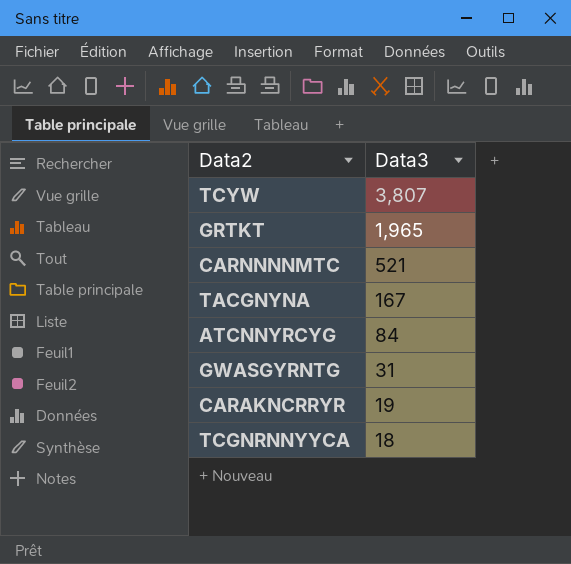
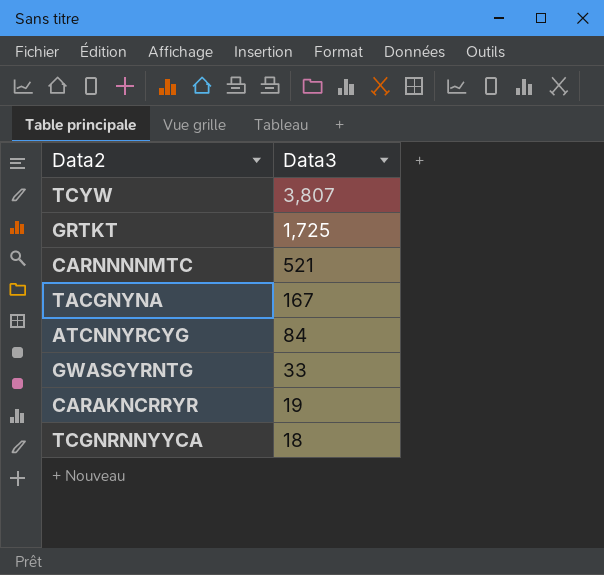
GRTKT | Data3: 1,965 -> 1,725
GWASGYRNTG | Data3: 31 -> 33

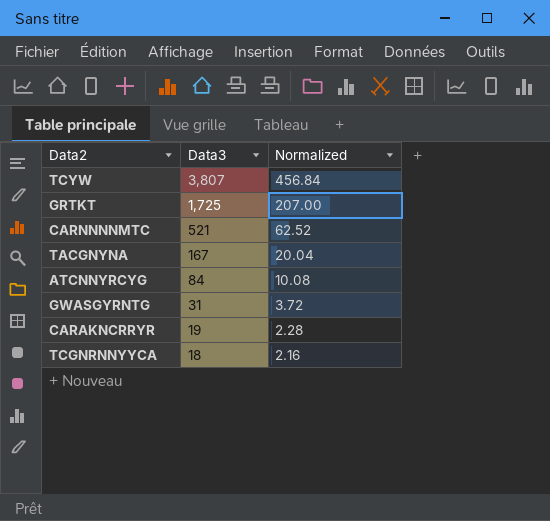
column Normalized | formula: none -> [Data3] * 0.12
GWASGYRNTG | Data3: 33 -> 31

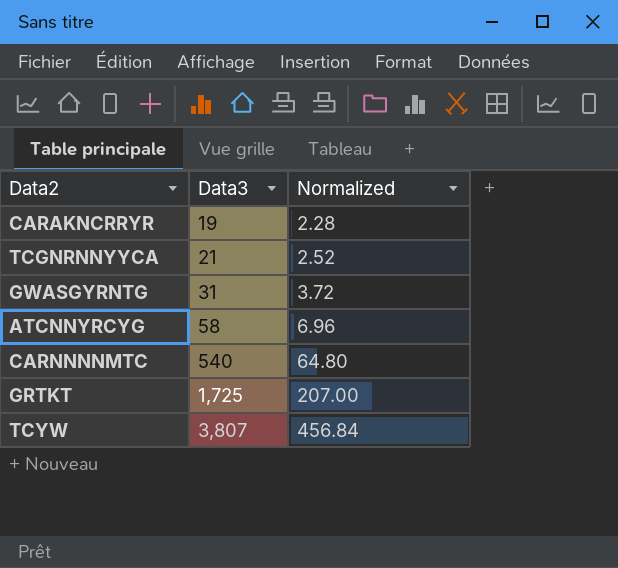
row order: Data3 descending -> Data3 ascending
row TACGNYNA: 167 | 20.04 -> none
TCGNRNNYYCA | Data3: 18 -> 21
TCGNRNNYYCA | Normalized: 2.16 -> 2.52
ATCNNYRCYG | Data3: 84 -> 58
ATCNNYRCYG | Normalized: 10.08 -> 6.96
CARNNNNMTC | Data3: 521 -> 540
CARNNNNMTC | Normalized: 62.52 -> 64.80

